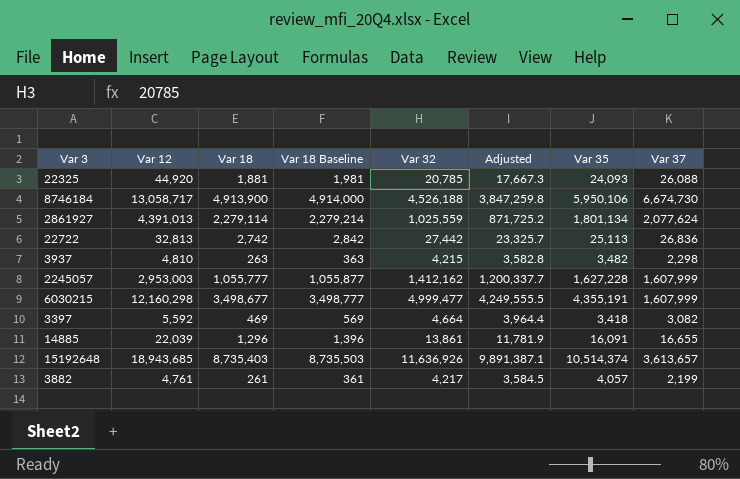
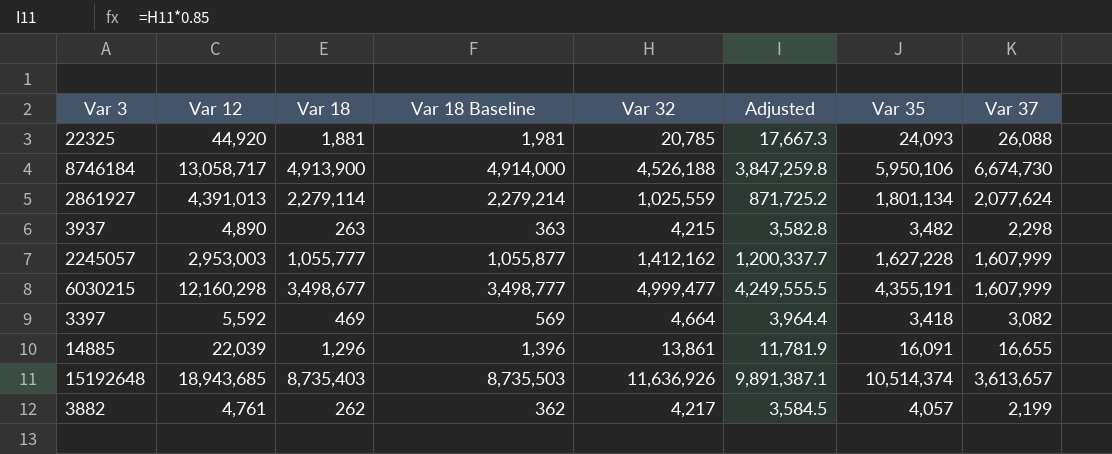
row 22722: 32,813 | 2,742 | 2,842 | 27,442 | 23,325.7 | 25,113 | 26,836 -> none
3937 | Var 12: 4,810 -> 4,890
3882 | Var 18: 261 -> 262
3882 | Var 18 Baseline: 361 -> 362

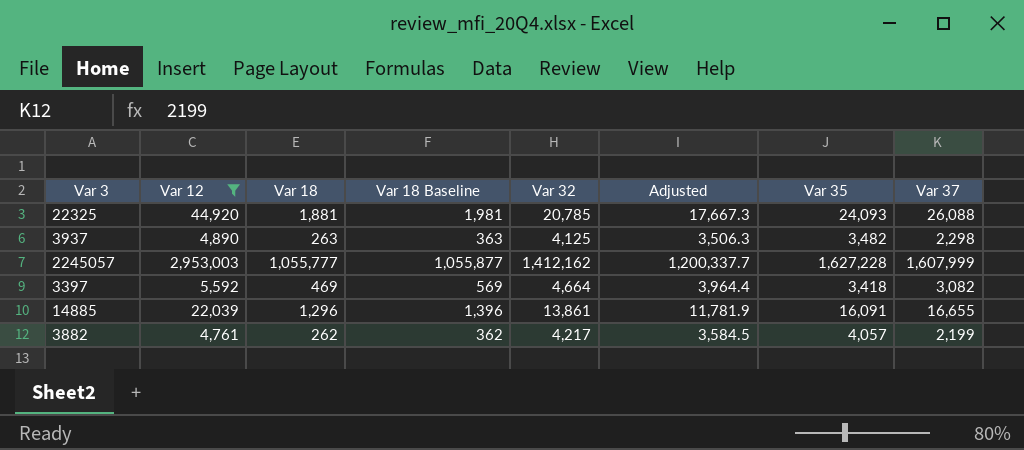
filter: none -> Var 12 <= 2,953,003
3937 | Var 32: 4,215 -> 4,125
3937 | Adjusted: 3,582.8 -> 3,506.3

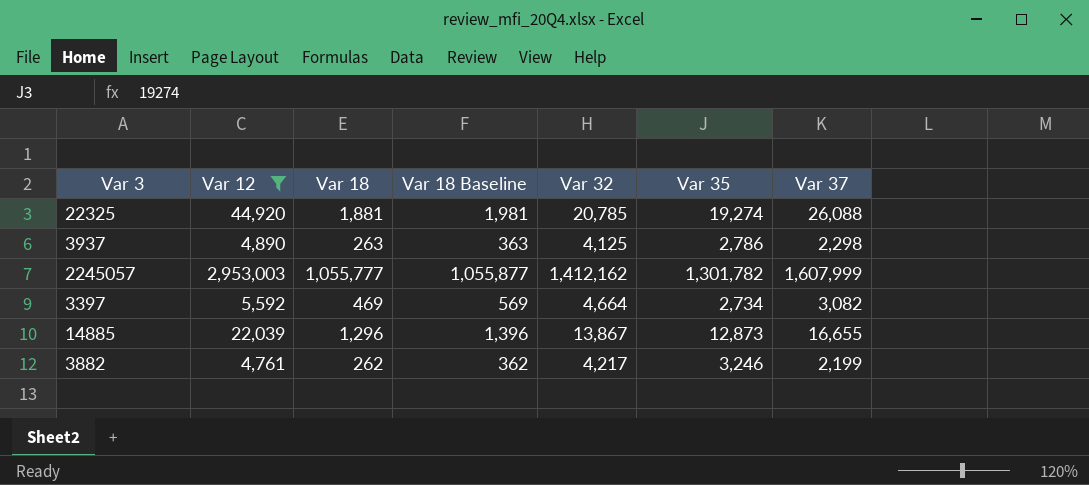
column Adjusted | formula: [Var 32] * 0.85 -> none
22325 | Var 35: 24,093 -> 19,274
3937 | Var 35: 3,482 -> 2,786
2245057 | Var 35: 1,627,228 -> 1,301,782
3397 | Var 35: 3,418 -> 2,734
14885 | Var 32: 13,861 -> 13,867
14885 | Var 35: 16,091 -> 12,873
3882 | Var 35: 4,057 -> 3,246

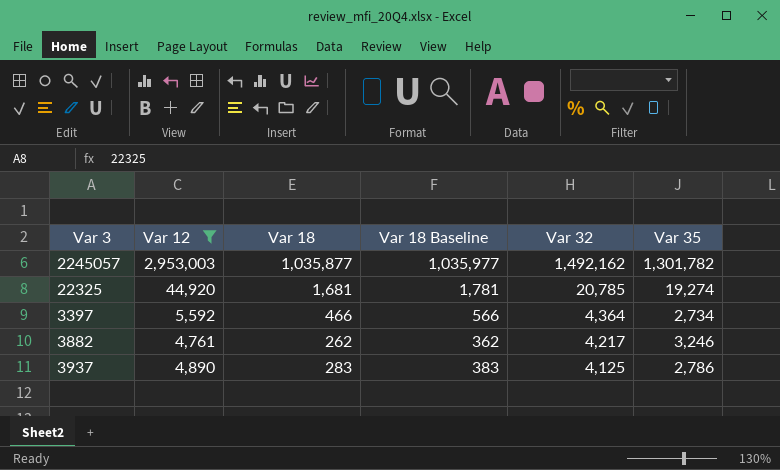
row order: none -> Var 32 descending
column Var 37 | position: 7 -> none
row 14885: 22,039 | 1,296 | 1,396 | 13,867 | 12,873 | 16,655 -> none
2245057 | Var 18: 1,055,777 -> 1,035,877
2245057 | Var 18 Baseline: 1,055,877 -> 1,035,977
2245057 | Var 32: 1,412,162 -> 1,492,162
22325 | Var 18: 1,881 -> 1,681
22325 | Var 18 Baseline: 1,981 -> 1,781
3397 | Var 18: 469 -> 466
3397 | Var 18 Baseline: 569 -> 566
3397 | Var 32: 4,664 -> 4,364
3937 | Var 18: 263 -> 283
3937 | Var 18 Baseline: 363 -> 383

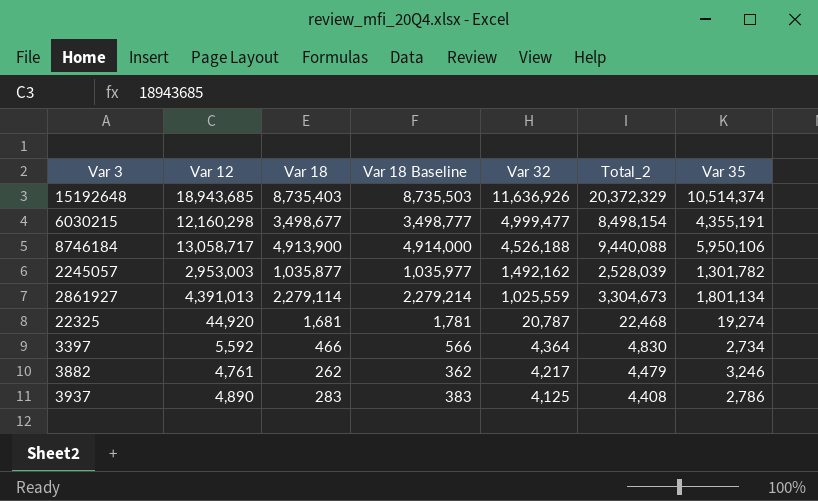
filter: Var 12 <= 2,953,003 -> none
column Total_2 | formula: none -> [Var 18] + [Var 32]
22325 | Var 32: 20,785 -> 20,787

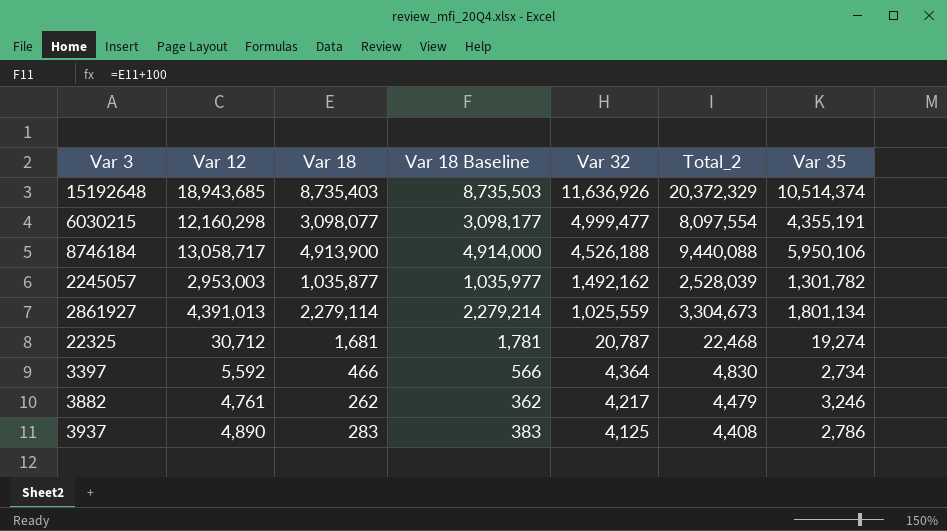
6030215 | Var 18: 3,498,677 -> 3,098,077
6030215 | Var 18 Baseline: 3,498,777 -> 3,098,177
6030215 | Total_2: 8,498,154 -> 8,097,554
22325 | Var 12: 44,920 -> 30,712

